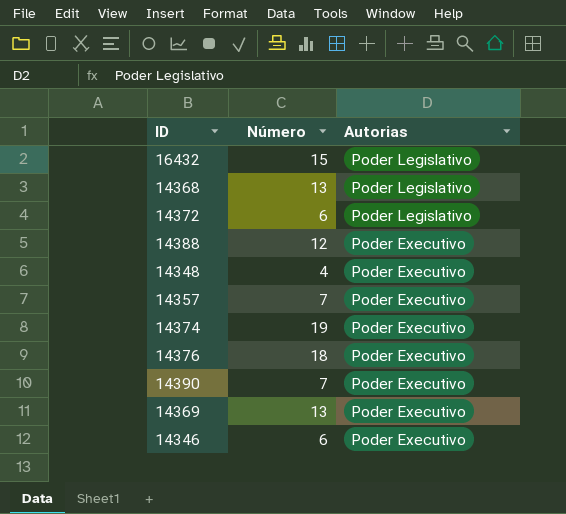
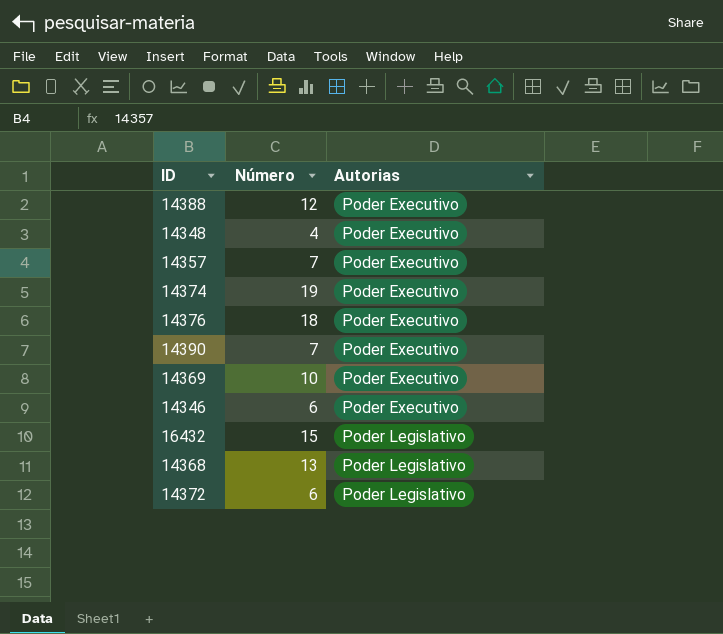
row order: Autorias descending -> Autorias ascending
14369 | Número: 13 -> 10

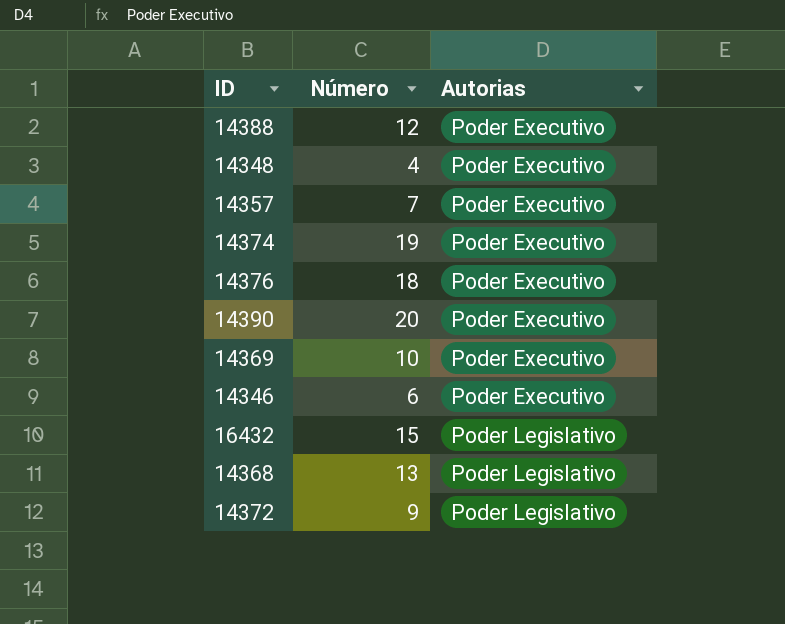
14390 | Número: 7 -> 20
14372 | Número: 6 -> 9

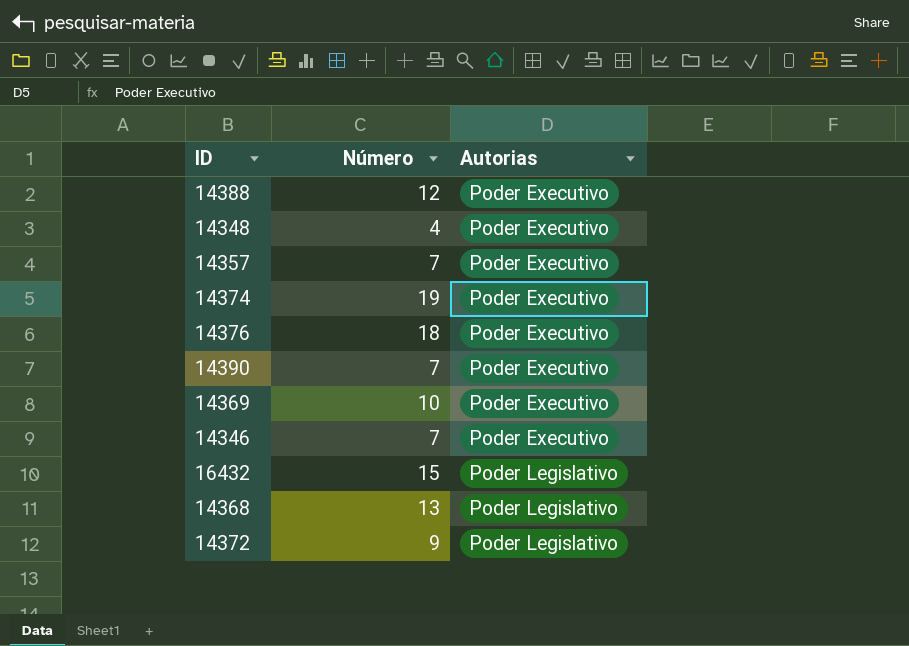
14390 | Número: 20 -> 7
14346 | Número: 6 -> 7

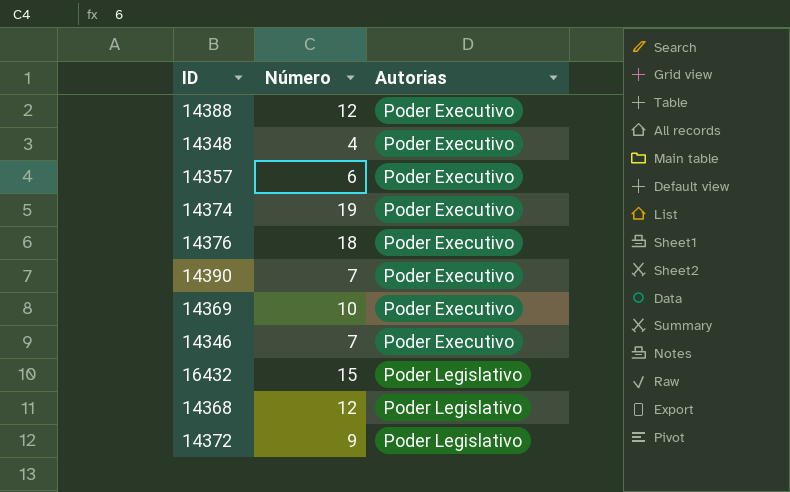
14357 | Número: 7 -> 6
14368 | Número: 13 -> 12

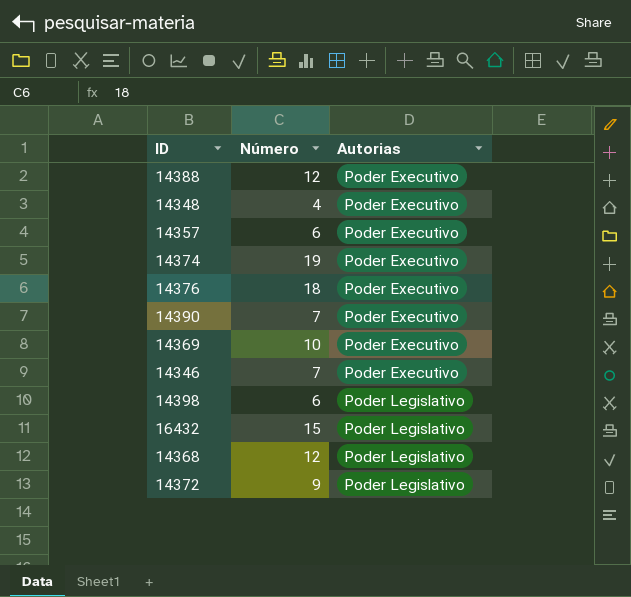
row 14398: none -> 6 | Poder Legislativo

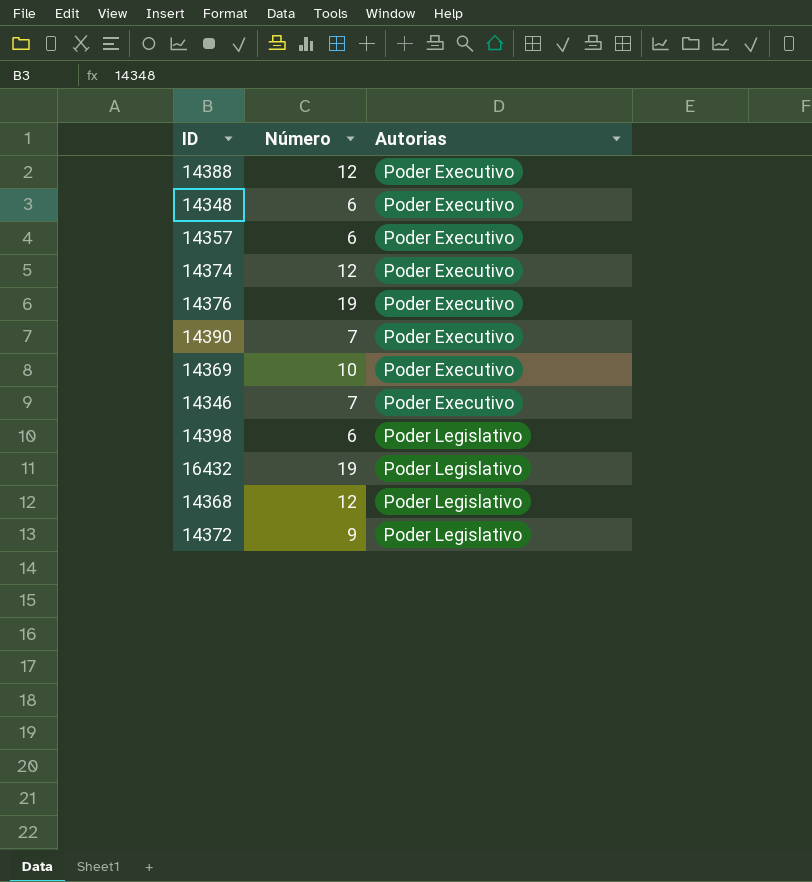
14348 | Número: 4 -> 6
14374 | Número: 19 -> 12
14376 | Número: 18 -> 19
16432 | Número: 15 -> 19

